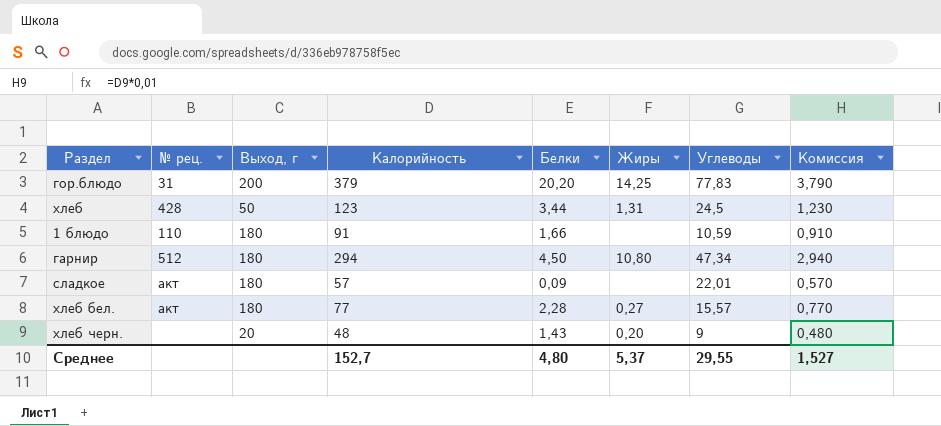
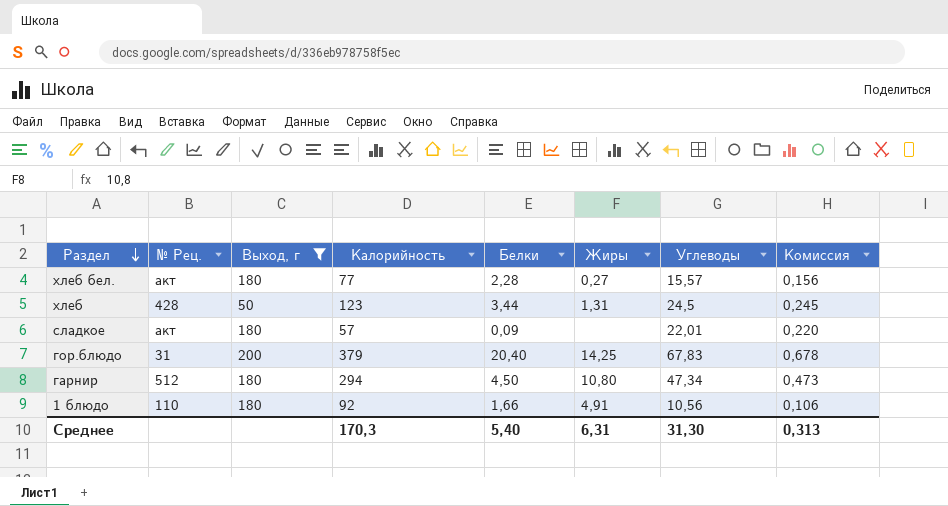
filter: none -> Выход, г != 20
row order: none -> Раздел descending
column name: № рец. -> № Рец.
column Комиссия | formula: [Калорийность] * 0,01 -> [Углеводы] * 0,01
гор.блюдо | Белки: 20,20 -> 20,40
гор.блюдо | Углеводы: 77,83 -> 67,83
1 блюдо | Калорийность: 91 -> 92
1 блюдо | Жиры: none -> 4,91
1 блюдо | Углеводы: 10,59 -> 10,56
Среднее | Калорийность: 152,7 -> 170,3
Среднее | Белки: 4,80 -> 5,40
Среднее | Жиры: 5,37 -> 6,31
Среднее | Углеводы: 29,55 -> 31,30
Среднее | Комиссия: 1,527 -> 0,313

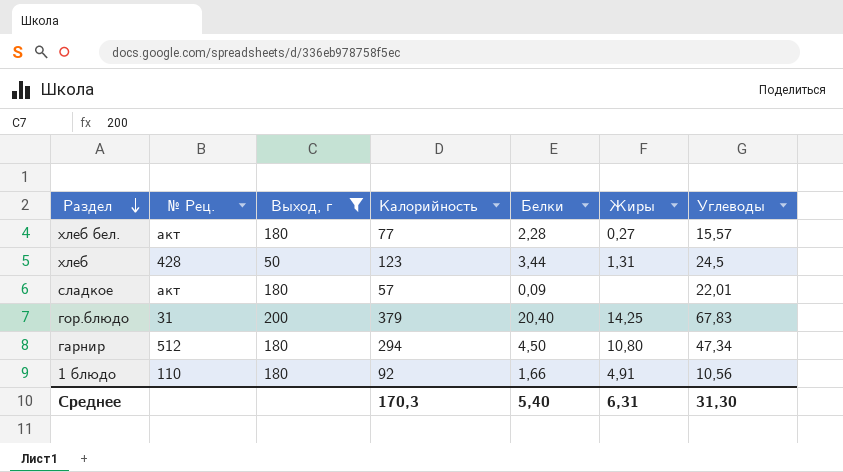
column Комиссия | formula: [Углеводы] * 0,01 -> none

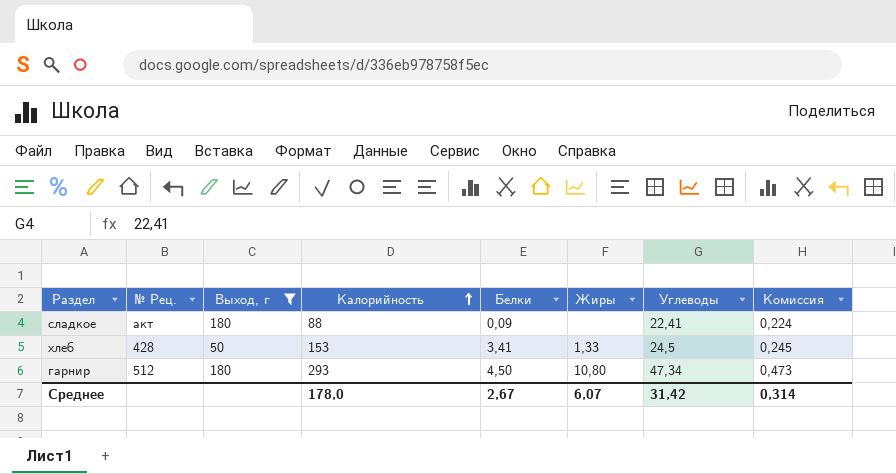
row order: Раздел descending -> Калорийность ascending
column Комиссия | formula: none -> [Углеводы] * 0,01
row хлеб бел.: акт | 180 | 77 | 2,28 | 0,27 | 15,57 -> none
row гор.блюдо: 31 | 200 | 379 | 20,40 | 14,25 | 67,83 -> none
row 1 блюдо: 110 | 180 | 92 | 1,66 | 4,91 | 10,56 -> none
сладкое | Калорийность: 57 -> 88
сладкое | Углеводы: 22,01 -> 22,41
хлеб | Калорийность: 123 -> 153
хлеб | Белки: 3,44 -> 3,41
хлеб | Жиры: 1,31 -> 1,33
гарнир | Калорийность: 294 -> 293
Среднее | Калорийность: 170,3 -> 178,0
Среднее | Белки: 5,40 -> 2,67
Среднее | Жиры: 6,31 -> 6,07
Среднее | Углеводы: 31,30 -> 31,42

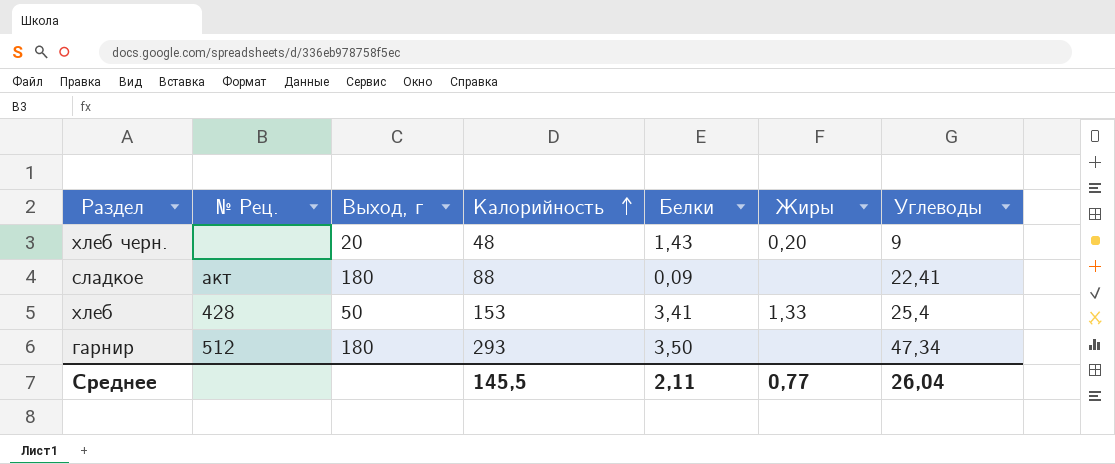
filter: Выход, г != 20 -> none
column Комиссия | formula: [Углеводы] * 0,01 -> none
хлеб | Углеводы: 24,5 -> 25,4
гарнир | Белки: 4,50 -> 3,50
гарнир | Жиры: 10,80 -> none
Среднее | Калорийность: 178,0 -> 145,5
Среднее | Белки: 2,67 -> 2,11
Среднее | Жиры: 6,07 -> 0,77
Среднее | Углеводы: 31,42 -> 26,04

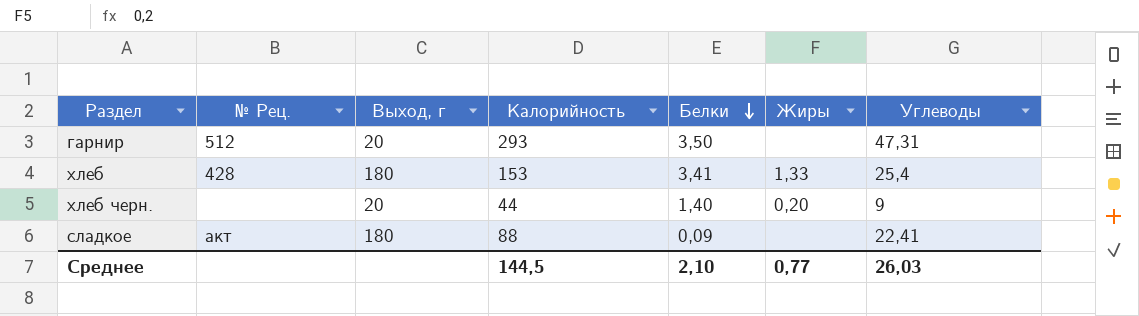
row order: Калорийность ascending -> Белки descending
гарнир | Выход, г: 180 -> 20
гарнир | Углеводы: 47,34 -> 47,31
хлеб | Выход, г: 50 -> 180
хлеб черн. | Калорийность: 48 -> 44
хлеб черн. | Белки: 1,43 -> 1,40
Среднее | Калорийность: 145,5 -> 144,5
Среднее | Белки: 2,11 -> 2,10
Среднее | Углеводы: 26,04 -> 26,03

